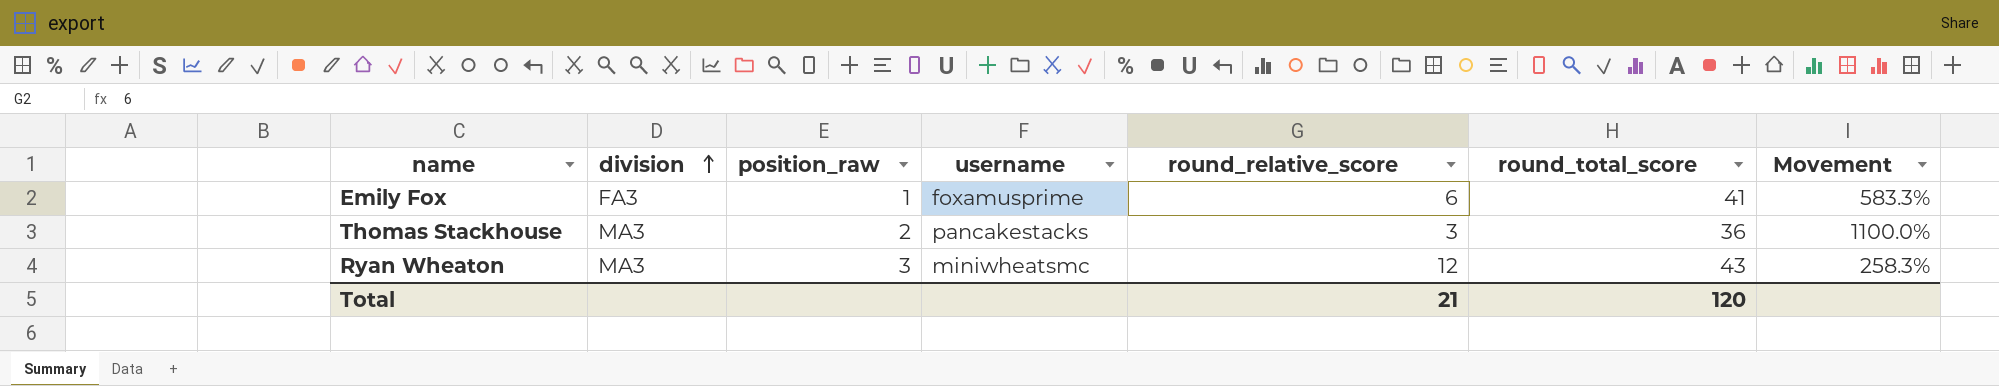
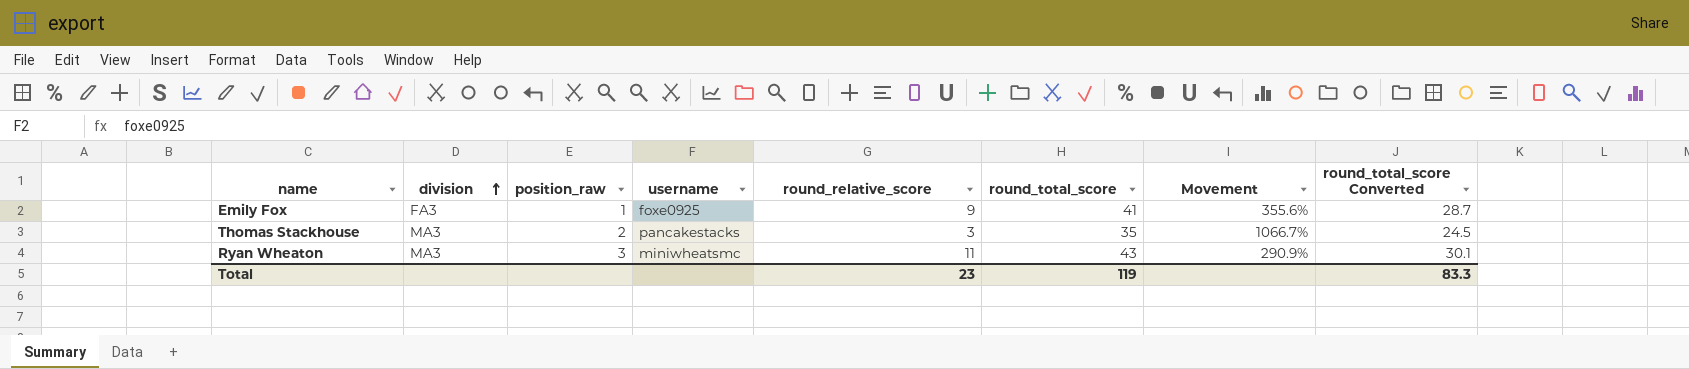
column round_total_score Converted | formula: none -> [round_total_score] * 0.7
Emily Fox | username: foxamusprime -> foxe0925
Emily Fox | round_relative_score: 6 -> 9
Emily Fox | Movement: 583.3% -> 355.6%
Thomas Stackhouse | round_total_score: 36 -> 35
Thomas Stackhouse | Movement: 1100.0% -> 1066.7%
Ryan Wheaton | round_relative_score: 12 -> 11
Ryan Wheaton | Movement: 258.3% -> 290.9%
Total | round_relative_score: 21 -> 23
Total | round_total_score: 120 -> 119

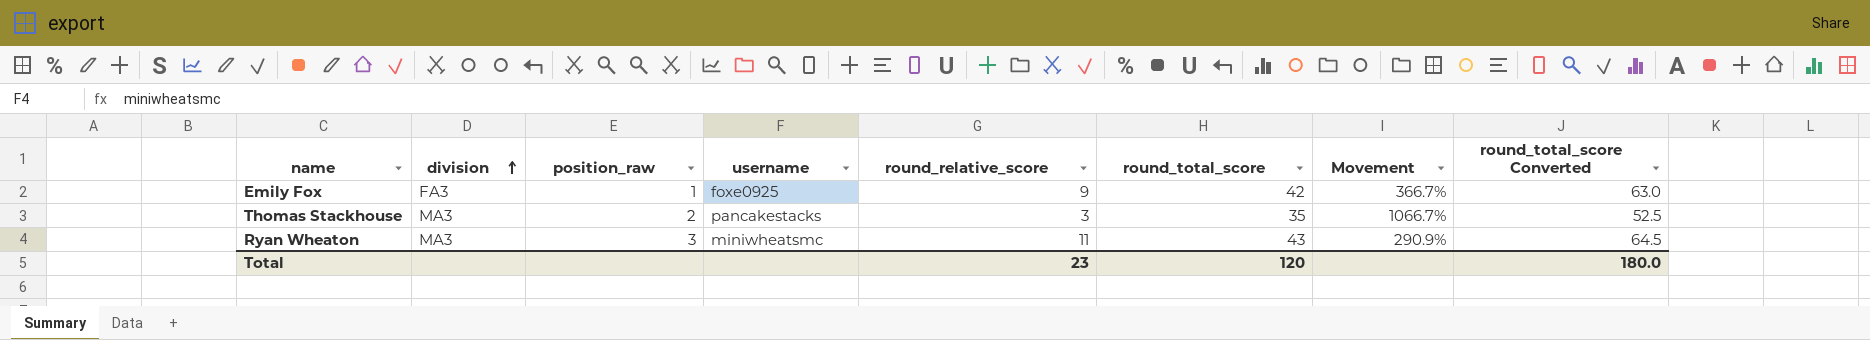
column round_total_score Converted | formula: [round_total_score] * 0.7 -> [round_total_score] * 1.5
Emily Fox | round_total_score: 41 -> 42
Emily Fox | Movement: 355.6% -> 366.7%
Total | round_total_score: 119 -> 120
Total | round_total_score Converted: 83.3 -> 180.0

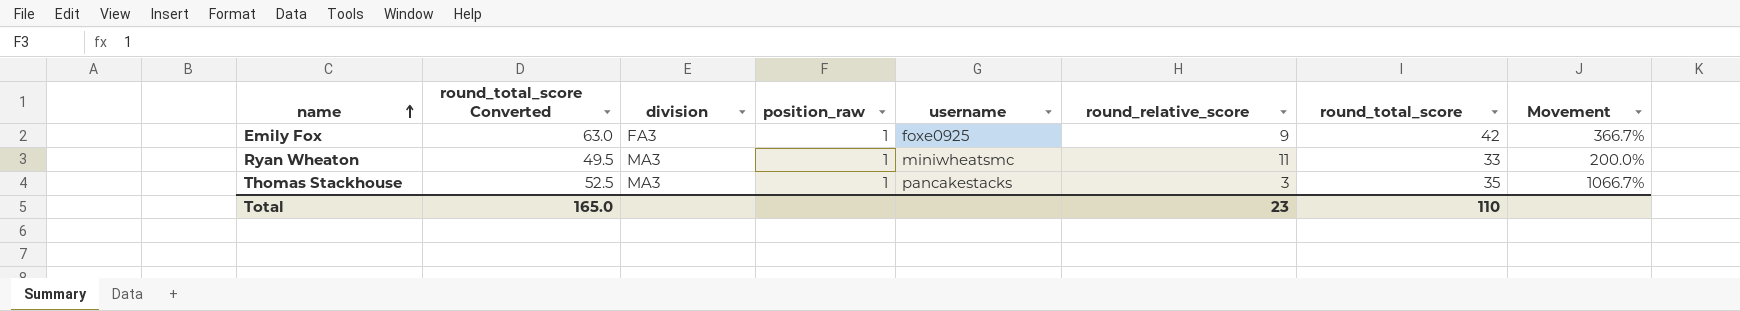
row order: division ascending -> name ascending
column round_total_score Converted | position: 8 -> 2
Ryan Wheaton | round_total_score Converted: 64.5 -> 49.5
Ryan Wheaton | position_raw: 3 -> 1
Ryan Wheaton | round_total_score: 43 -> 33
Ryan Wheaton | Movement: 290.9% -> 200.0%
Thomas Stackhouse | position_raw: 2 -> 1
Total | round_total_score Converted: 180.0 -> 165.0
Total | round_total_score: 120 -> 110

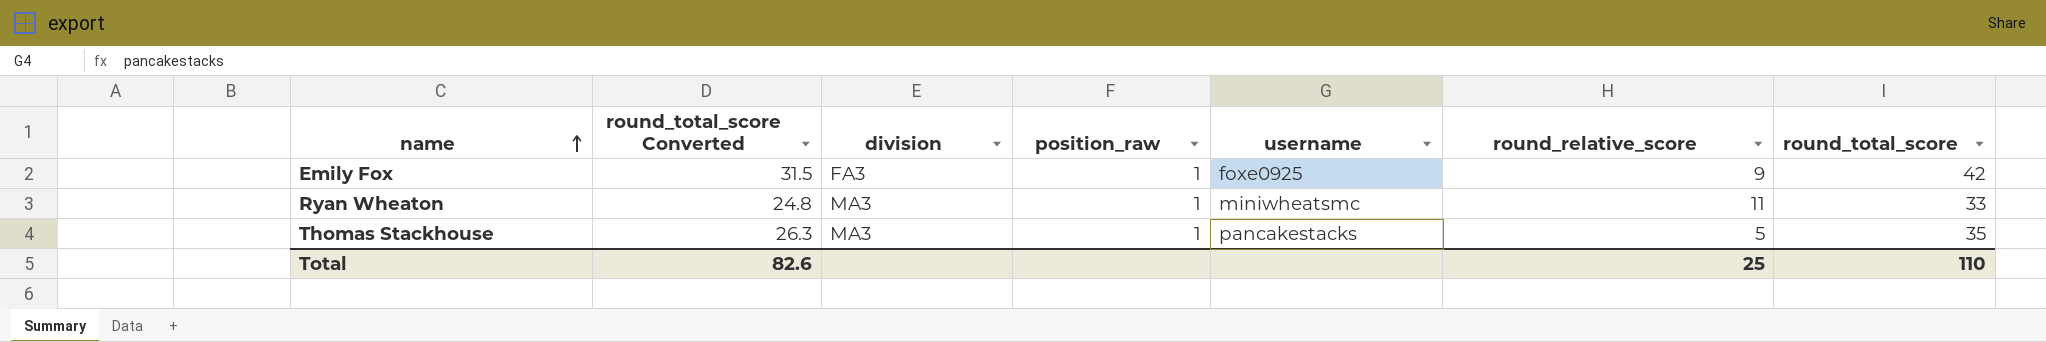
column Movement | formula: ([round_total_score] - [round_relative_score]) / [round_relative_score] -> none
column round_total_score Converted | formula: [round_total_score] * 1.5 -> [round_total_score] * 0.75
Thomas Stackhouse | round_relative_score: 3 -> 5
Total | round_total_score Converted: 165.0 -> 82.6
Total | round_relative_score: 23 -> 25

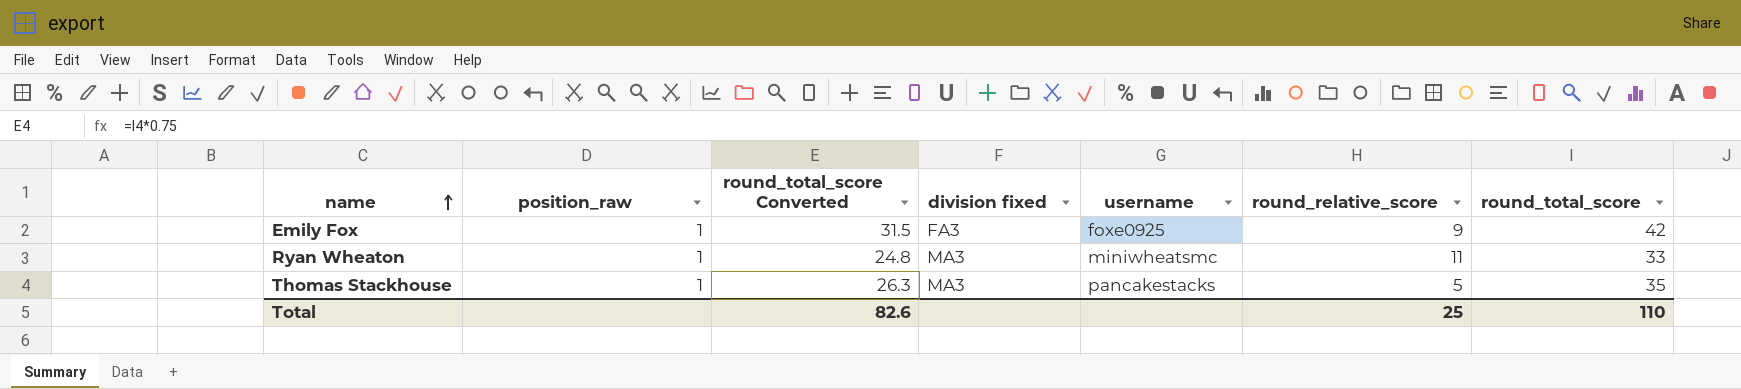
column position_raw | position: 4 -> 2
column name: division -> division fixed

